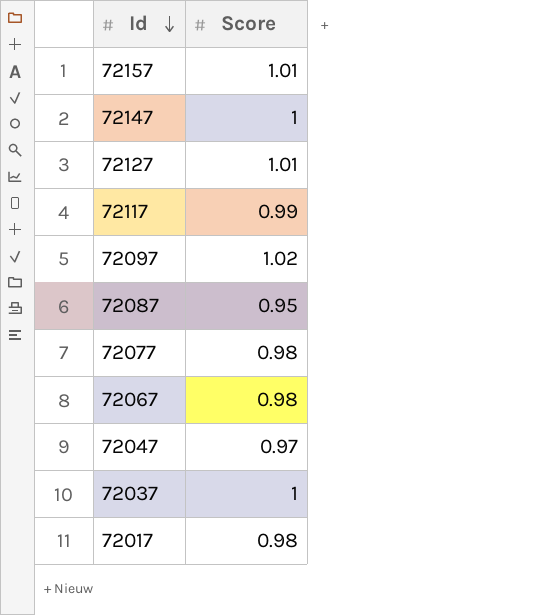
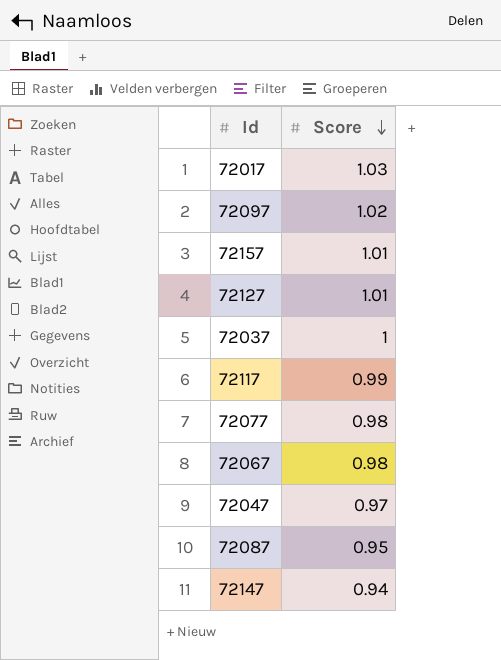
row order: Id descending -> Score descending
72017 | Score: 0.98 -> 1.03
72147 | Score: 1 -> 0.94

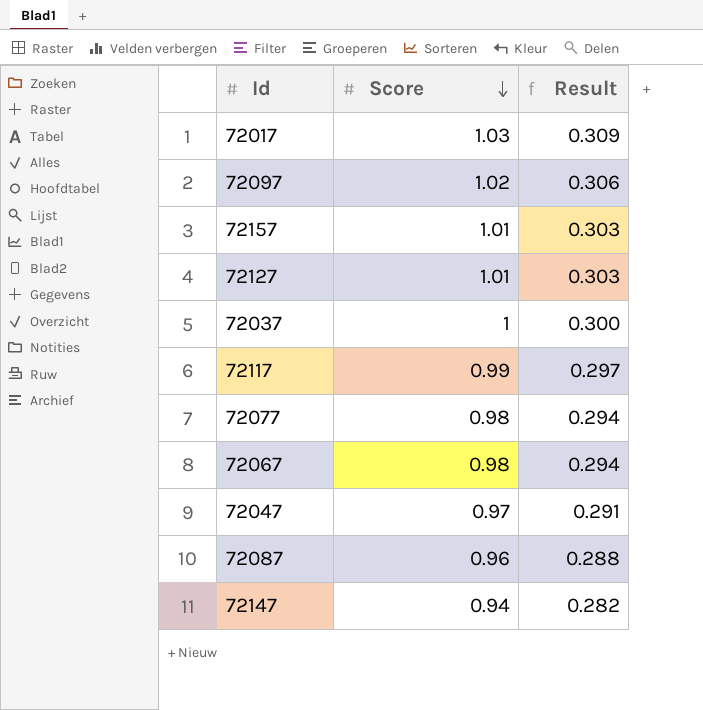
column Result | formula: none -> [Score] * 0.3
72087 | Score: 0.95 -> 0.96

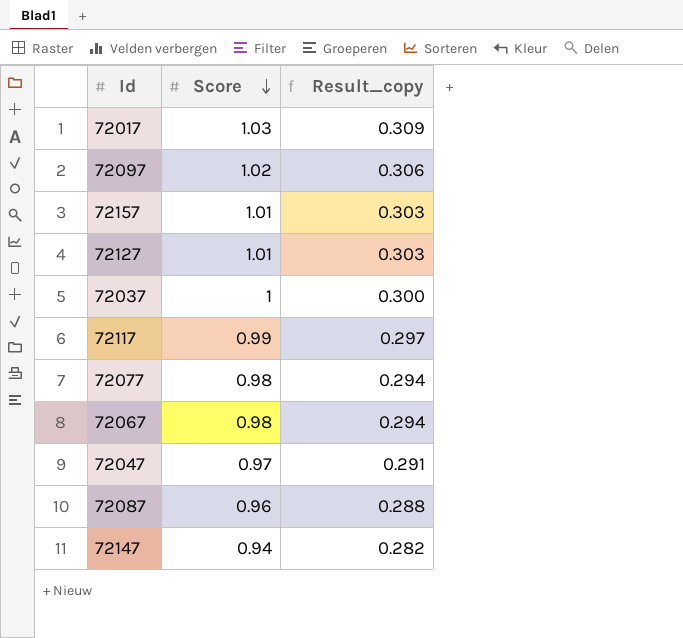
column name: Result -> Result_copy

